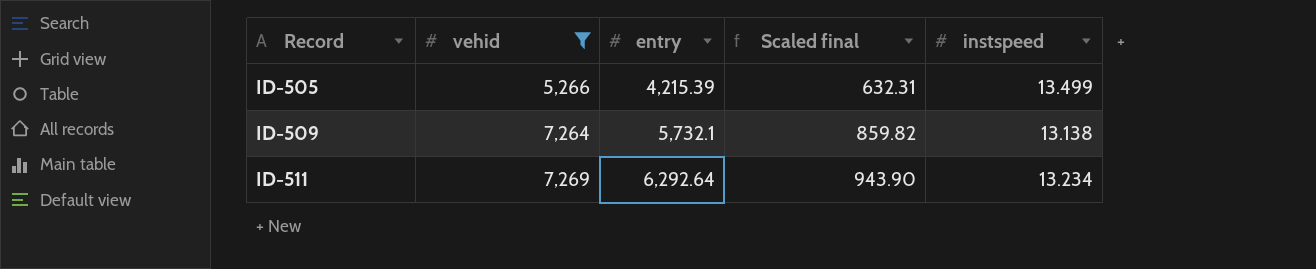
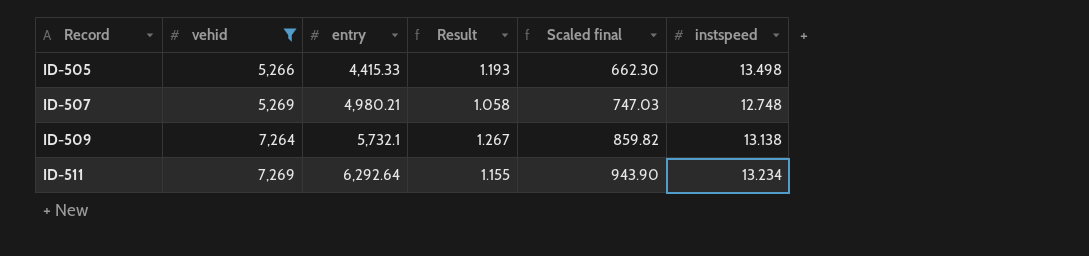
column Result | formula: none -> [vehid] / [entry]
ID-505 | entry: 4,215.39 -> 4,415.33
ID-505 | Scaled final: 632.31 -> 662.30
ID-505 | instspeed: 13.499 -> 13.498
row ID-507: none -> 5,269 | 4,980.21 | 1.058 | 747.03 | 12.748

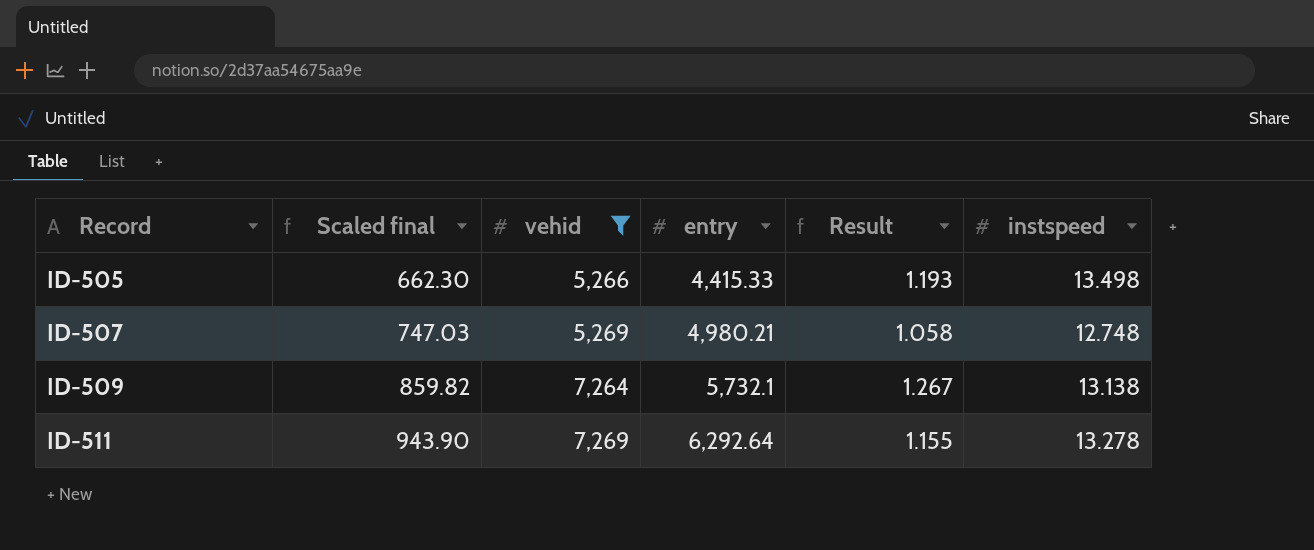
column Scaled final | position: 5 -> 2
ID-511 | instspeed: 13.234 -> 13.278

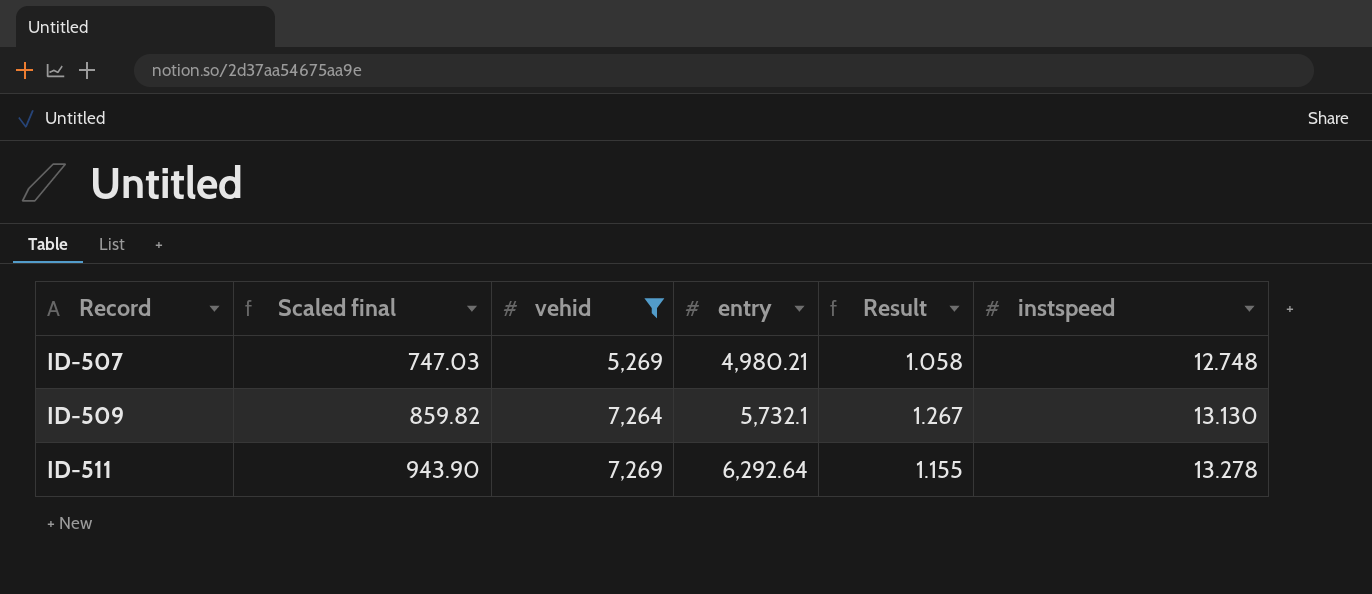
row ID-505: 662.30 | 5,266 | 4,415.33 | 1.193 | 13.498 -> none
ID-509 | instspeed: 13.138 -> 13.130

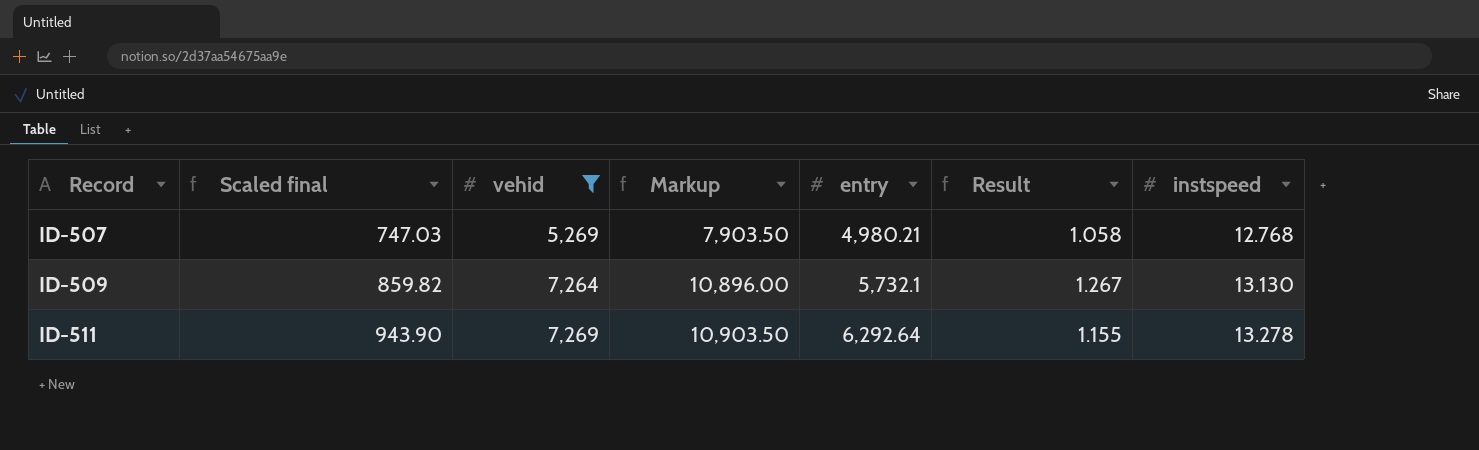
column Markup | formula: none -> [vehid] * 1.5
ID-507 | instspeed: 12.748 -> 12.768

